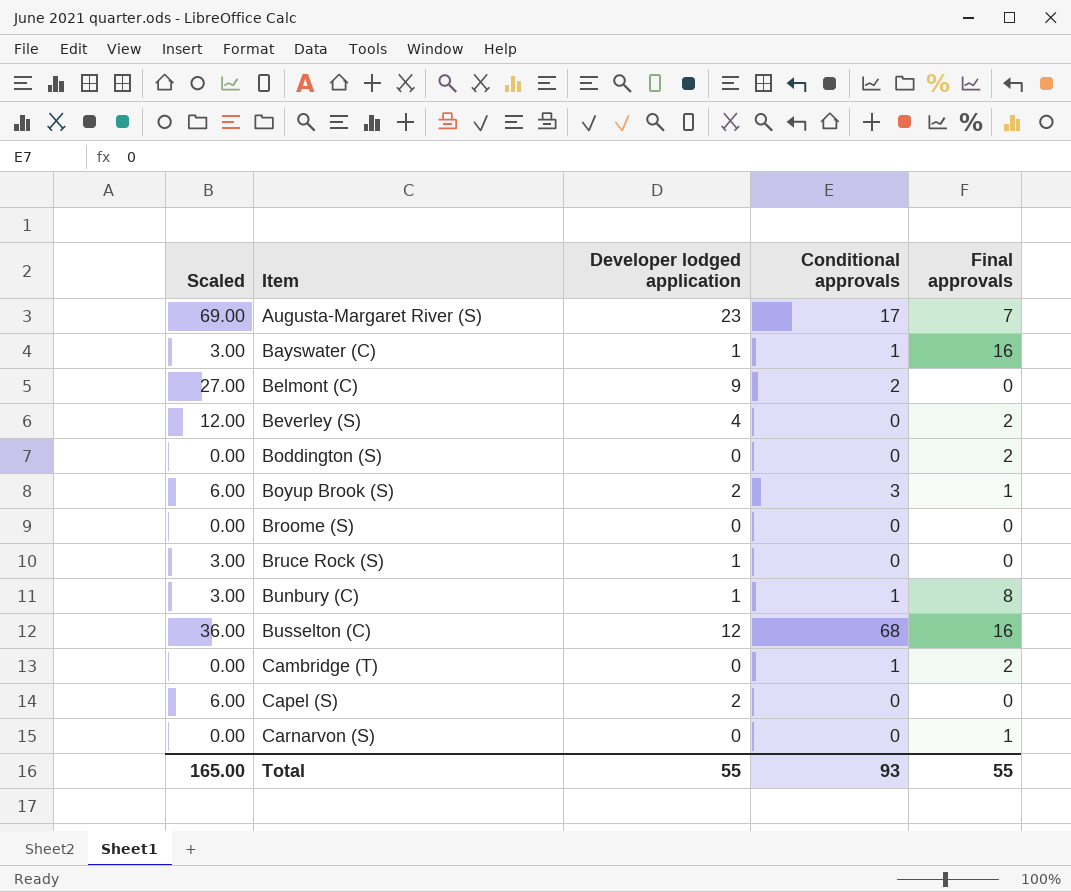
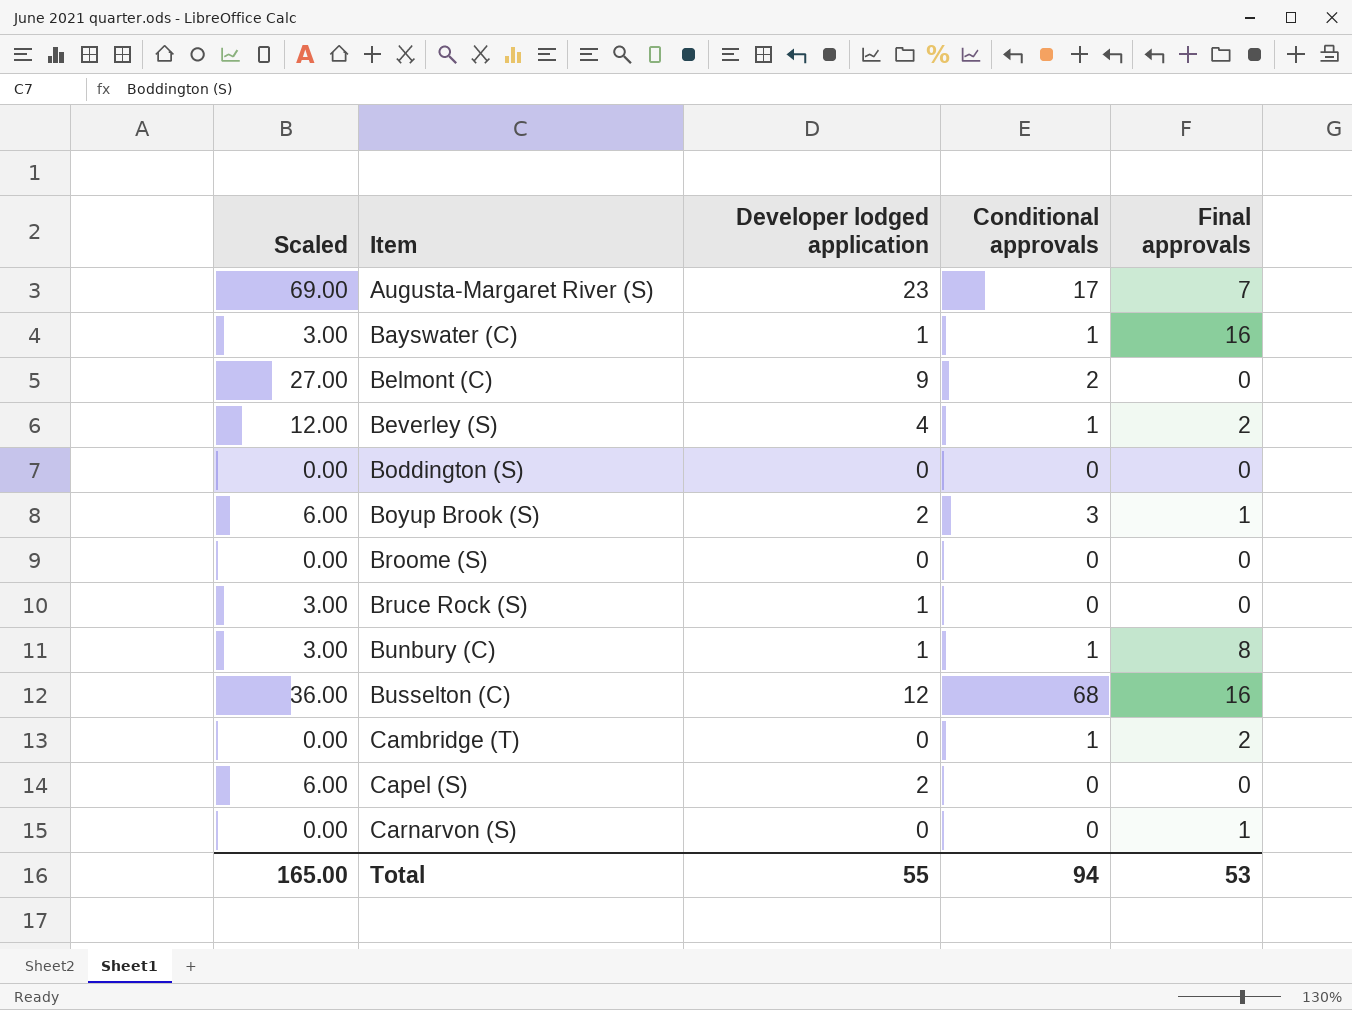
Beverley (S) | Conditional approvals: 0 -> 1
Boddington (S) | Final approvals: 2 -> 0
Total | Conditional approvals: 93 -> 94
Total | Final approvals: 55 -> 53

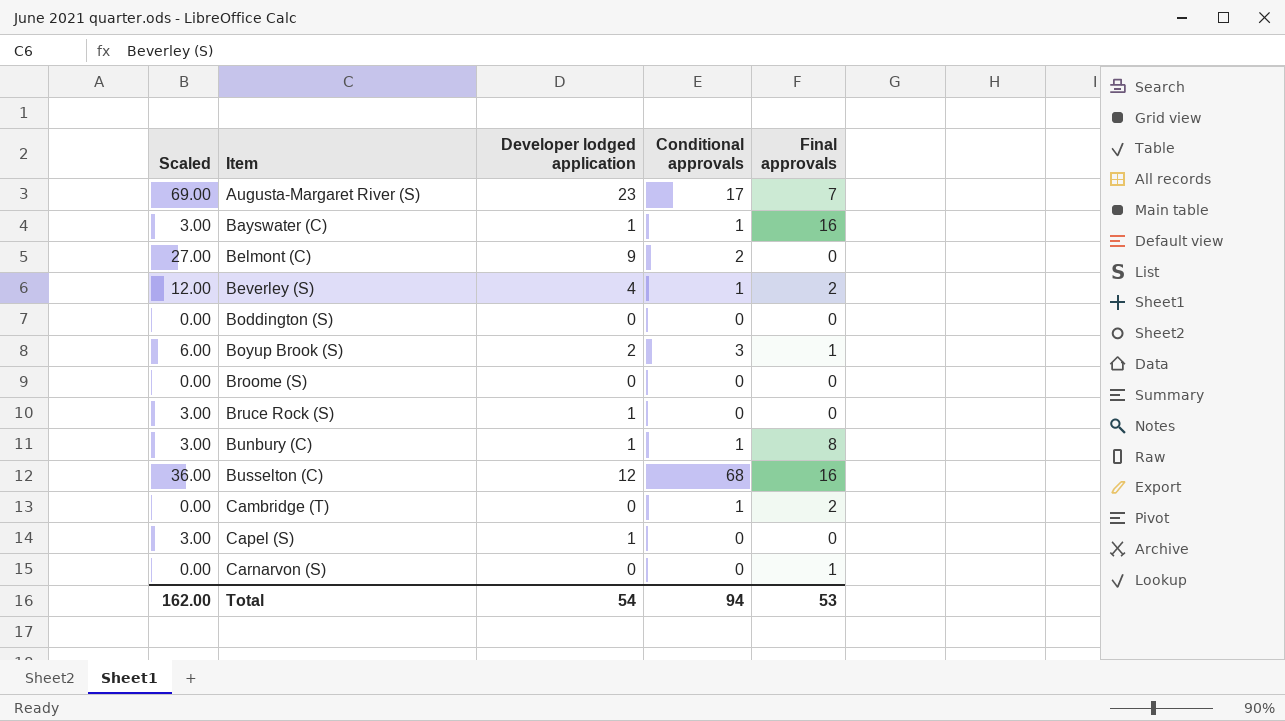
Capel (S) | Scaled: 6.00 -> 3.00
Capel (S) | Developer lodged application: 2 -> 1
Total | Scaled: 165.00 -> 162.00
Total | Developer lodged application: 55 -> 54

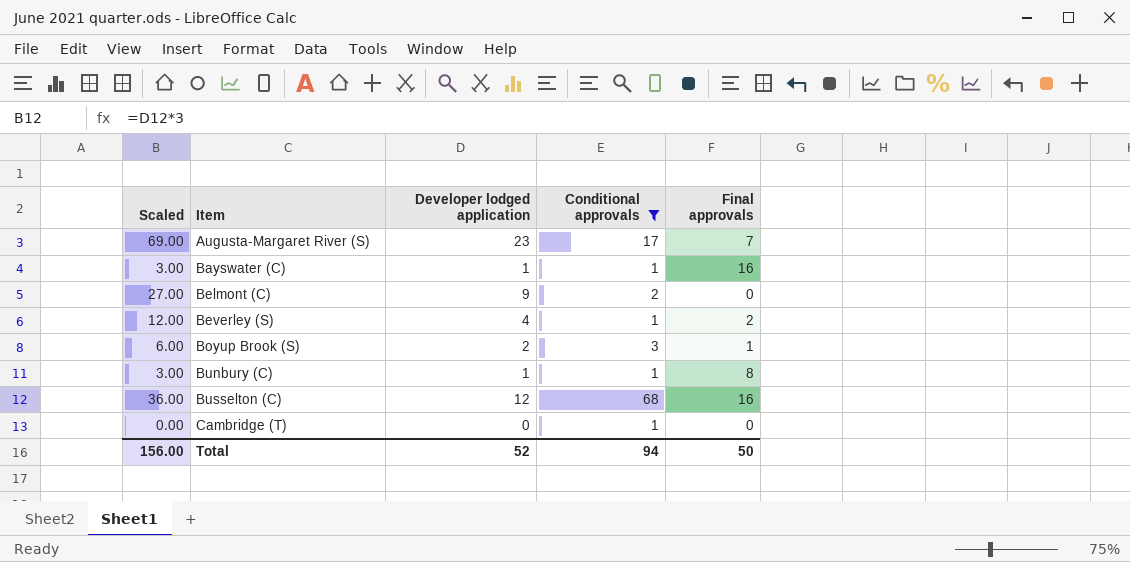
filter: none -> Conditional approvals != 0
Cambridge (T) | Final approvals: 2 -> 0
Total | Scaled: 162.00 -> 156.00
Total | Developer lodged application: 54 -> 52
Total | Final approvals: 53 -> 50

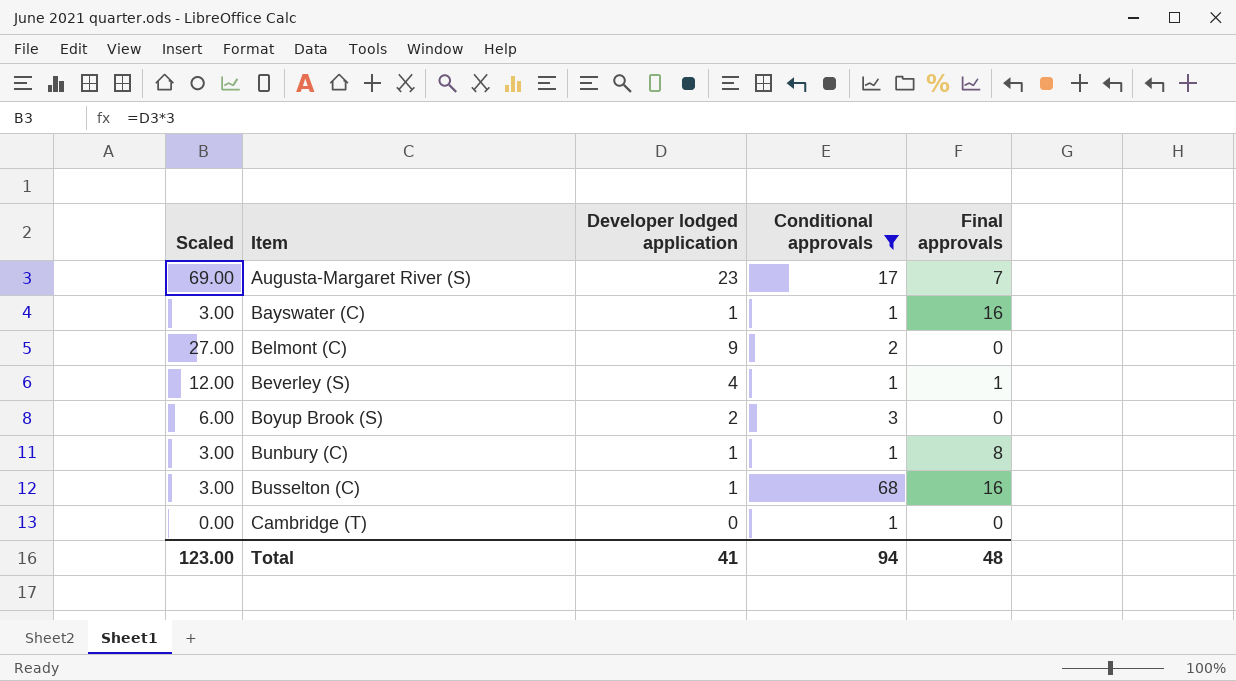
Beverley (S) | Final approvals: 2 -> 1
Boyup Brook (S) | Final approvals: 1 -> 0
Busselton (C) | Scaled: 36.00 -> 3.00
Busselton (C) | Developer lodged application: 12 -> 1
Total | Scaled: 156.00 -> 123.00
Total | Developer lodged application: 52 -> 41
Total | Final approvals: 50 -> 48

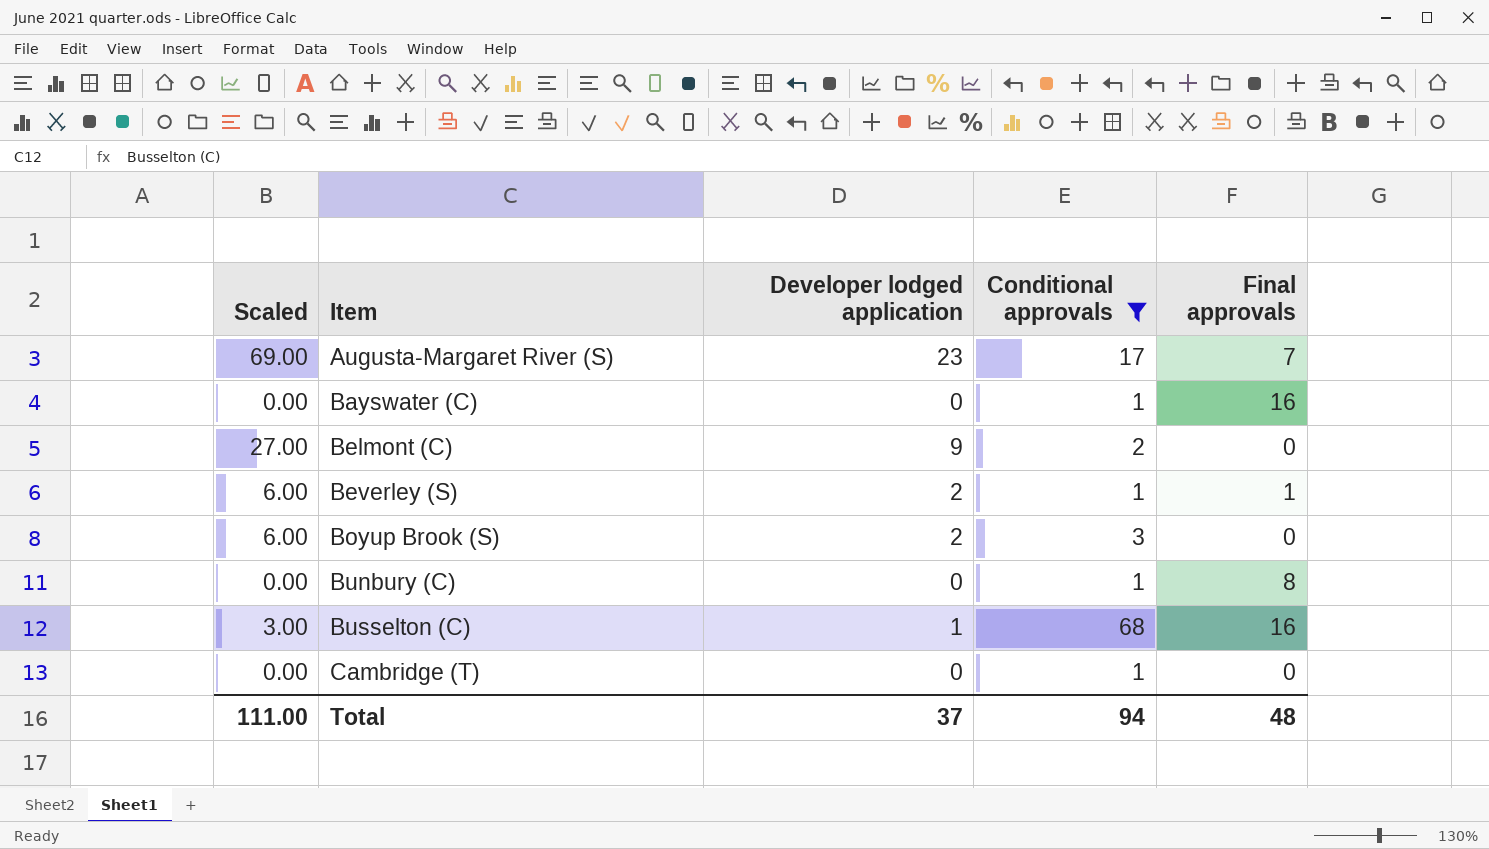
Bayswater (C) | Scaled: 3.00 -> 0.00
Bayswater (C) | Developer lodged application: 1 -> 0
Beverley (S) | Scaled: 12.00 -> 6.00
Beverley (S) | Developer lodged application: 4 -> 2
Bunbury (C) | Scaled: 3.00 -> 0.00
Bunbury (C) | Developer lodged application: 1 -> 0
Total | Scaled: 123.00 -> 111.00
Total | Developer lodged application: 41 -> 37

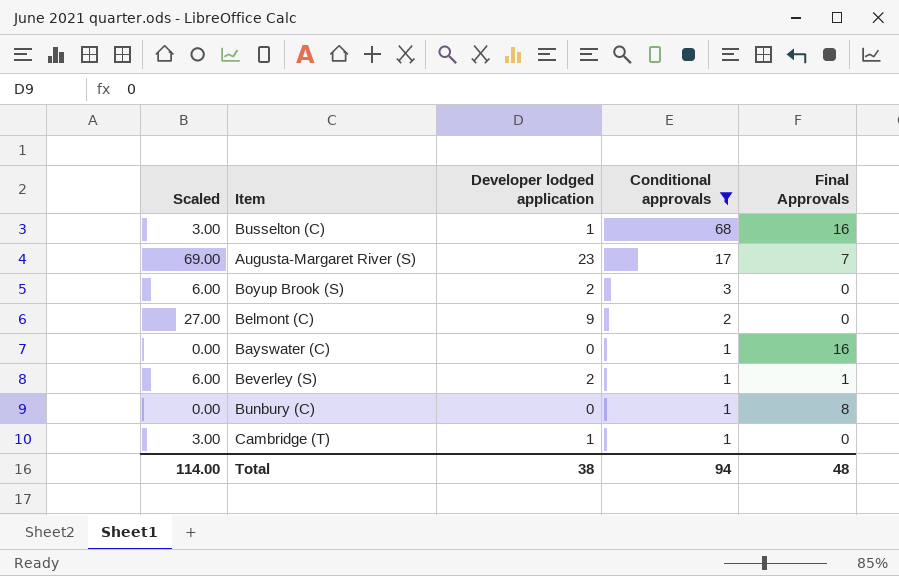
row order: Item ascending -> Conditional approvals descending
column name: Final approvals -> Final Approvals
Cambridge (T) | Scaled: 0.00 -> 3.00
Cambridge (T) | Developer lodged application: 0 -> 1
Total | Scaled: 111.00 -> 114.00
Total | Developer lodged application: 37 -> 38

